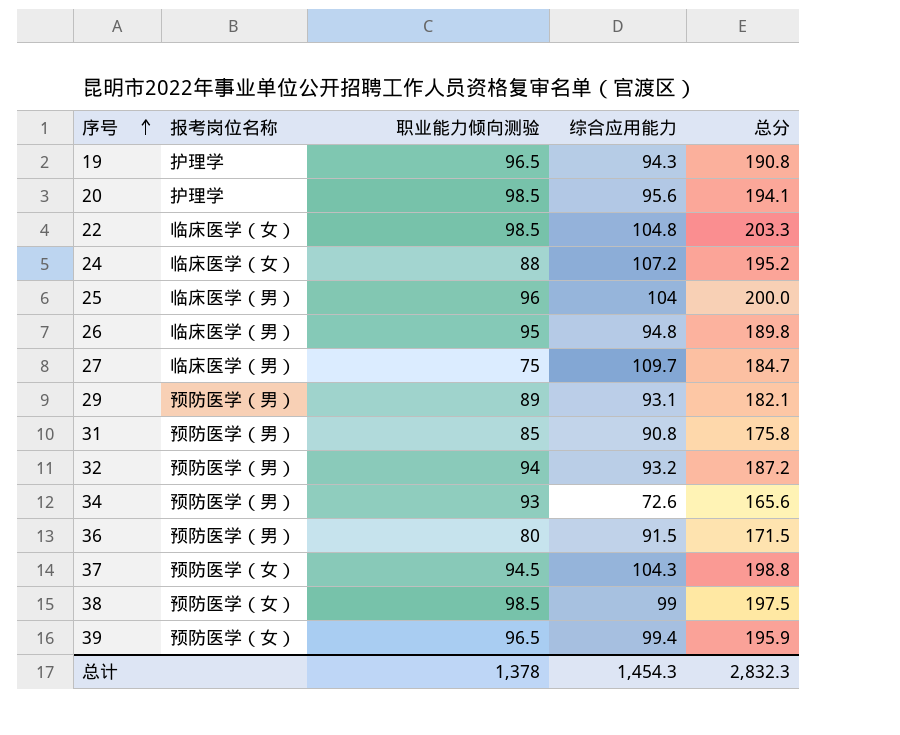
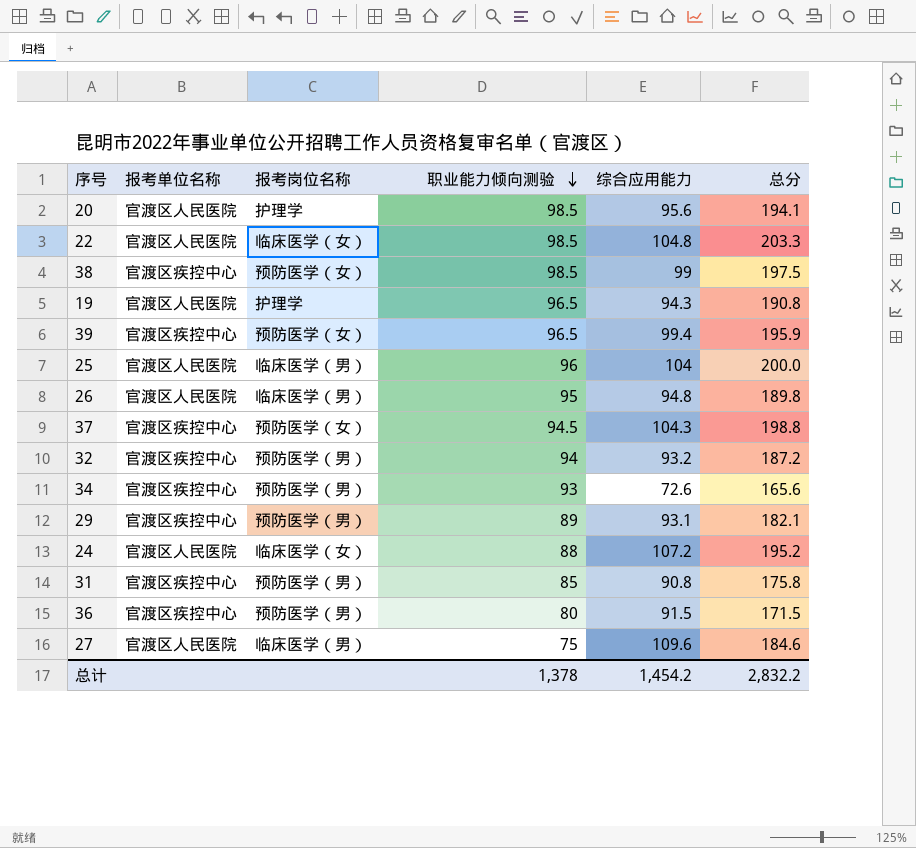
row order: 序号 ascending -> 职业能力倾向测验 descending
column 报考单位名称 | position: none -> 2
27 | 综合应用能力: 109.7 -> 109.6
27 | 总分: 184.7 -> 184.6
总计 | 综合应用能力: 1,454.3 -> 1,454.2
总计 | 总分: 2,832.3 -> 2,832.2

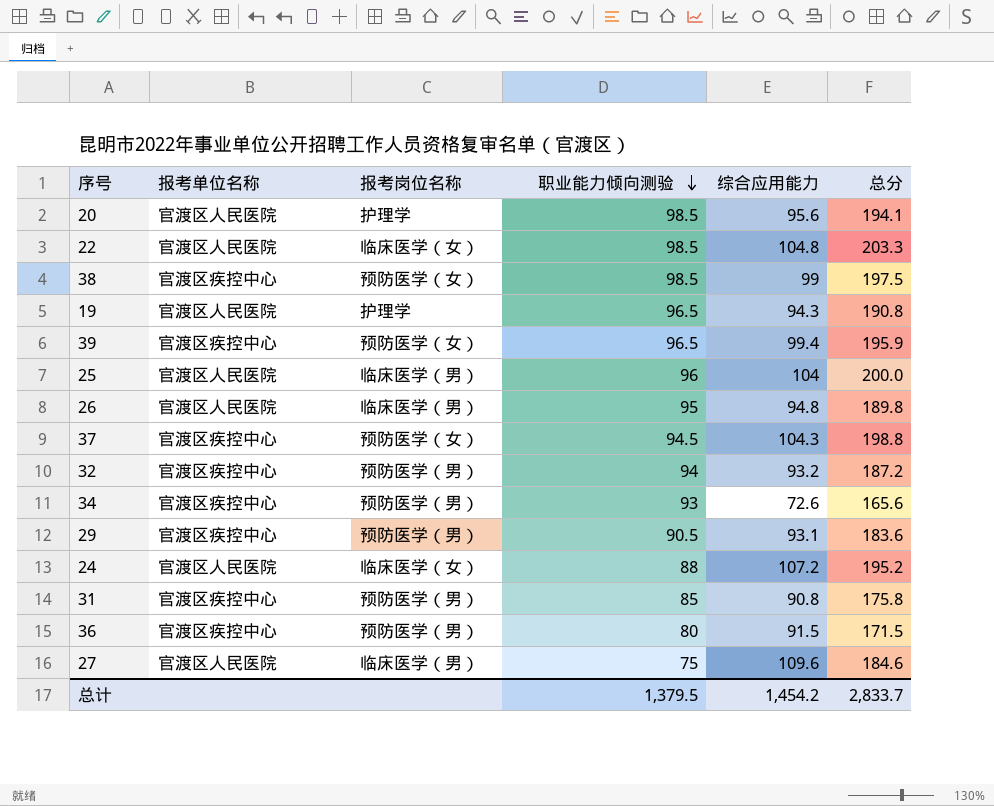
29 | 职业能力倾向测验: 89 -> 90.5
29 | 总分: 182.1 -> 183.6
总计 | 职业能力倾向测验: 1,378 -> 1,379.5
总计 | 总分: 2,832.2 -> 2,833.7

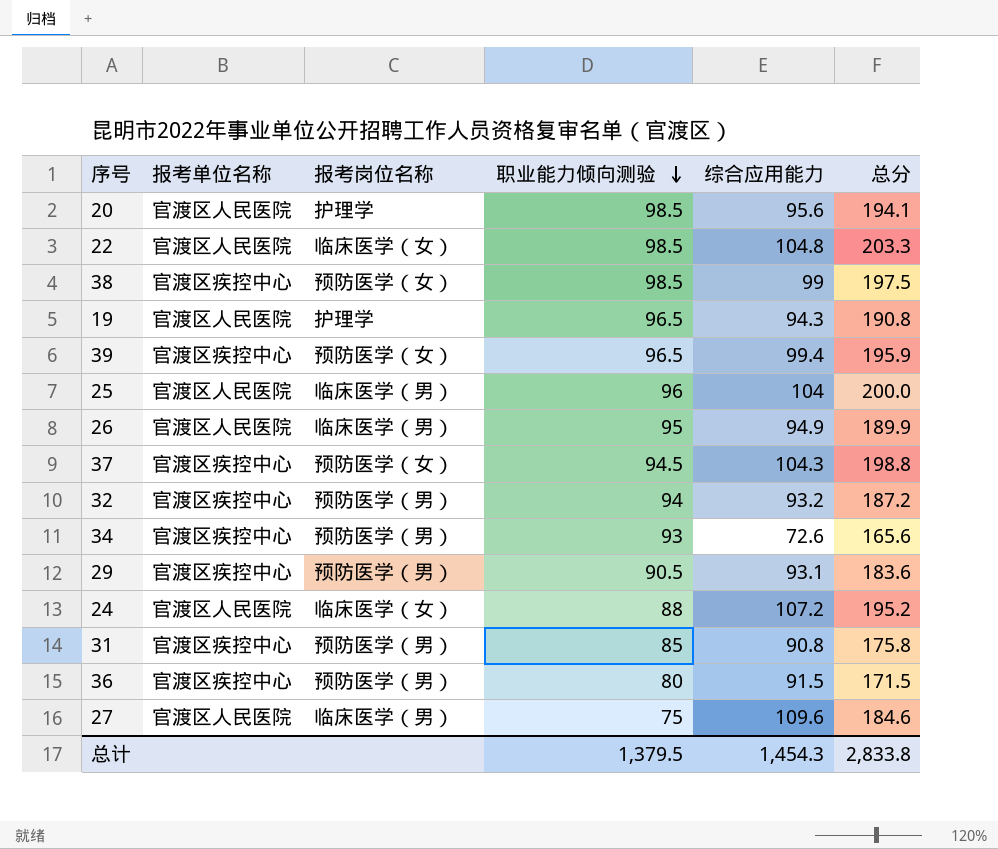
26 | 综合应用能力: 94.8 -> 94.9
26 | 总分: 189.8 -> 189.9
总计 | 综合应用能力: 1,454.2 -> 1,454.3
总计 | 总分: 2,833.7 -> 2,833.8

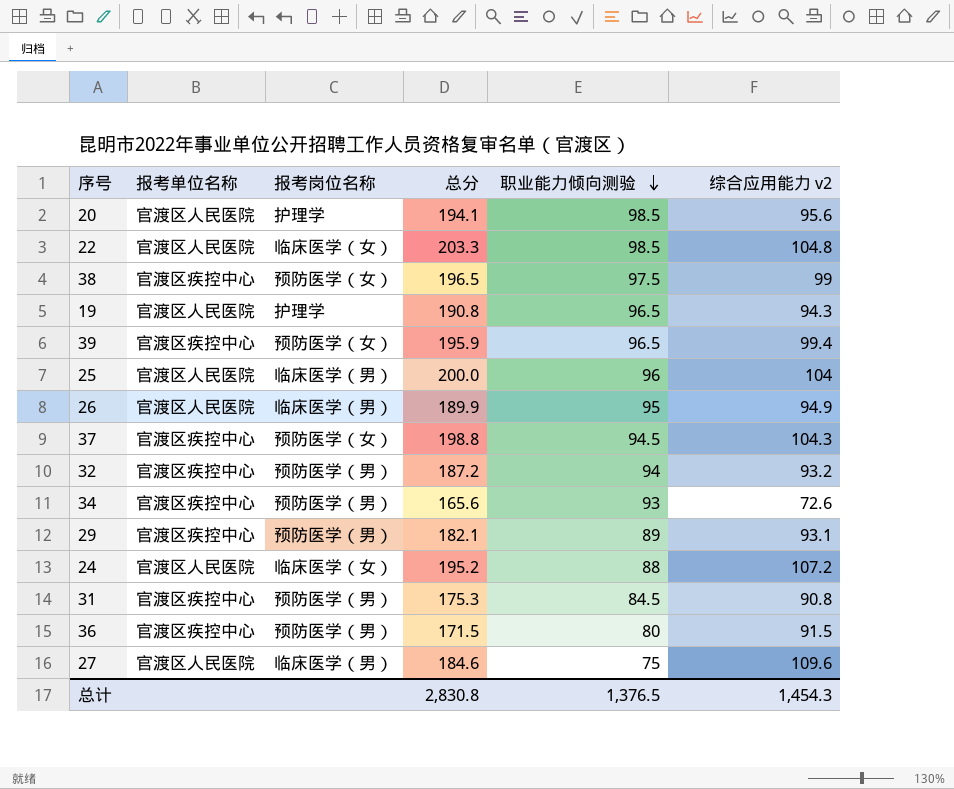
column 总分 | position: 6 -> 4
column name: 综合应用能力 -> 综合应用能力 v2
38 | 总分: 197.5 -> 196.5
38 | 职业能力倾向测验: 98.5 -> 97.5
29 | 总分: 183.6 -> 182.1
29 | 职业能力倾向测验: 90.5 -> 89
31 | 总分: 175.8 -> 175.3
31 | 职业能力倾向测验: 85 -> 84.5
总计 | 总分: 2,833.8 -> 2,830.8
总计 | 职业能力倾向测验: 1,379.5 -> 1,376.5

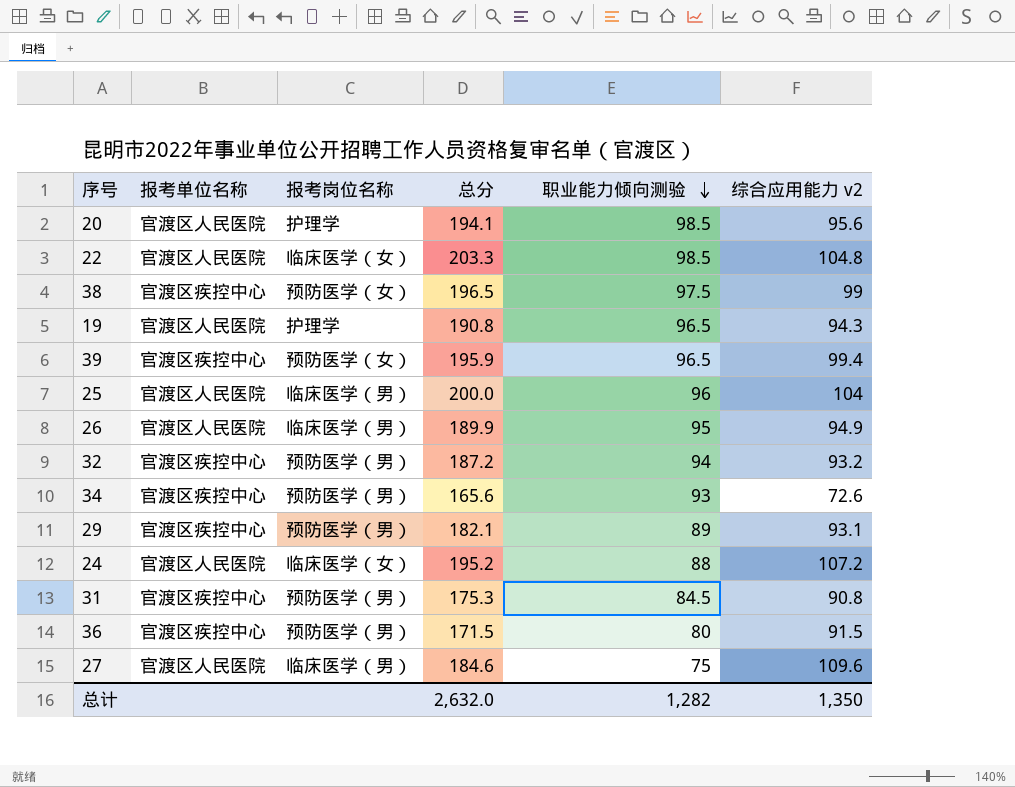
row 37: 官渡区疾控中心 | 预防医学（女） | 198.8 | 94.5 | 104.3 -> none
总计 | 总分: 2,830.8 -> 2,632.0
总计 | 职业能力倾向测验: 1,376.5 -> 1,282
总计 | 综合应用能力 v2: 1,454.3 -> 1,350

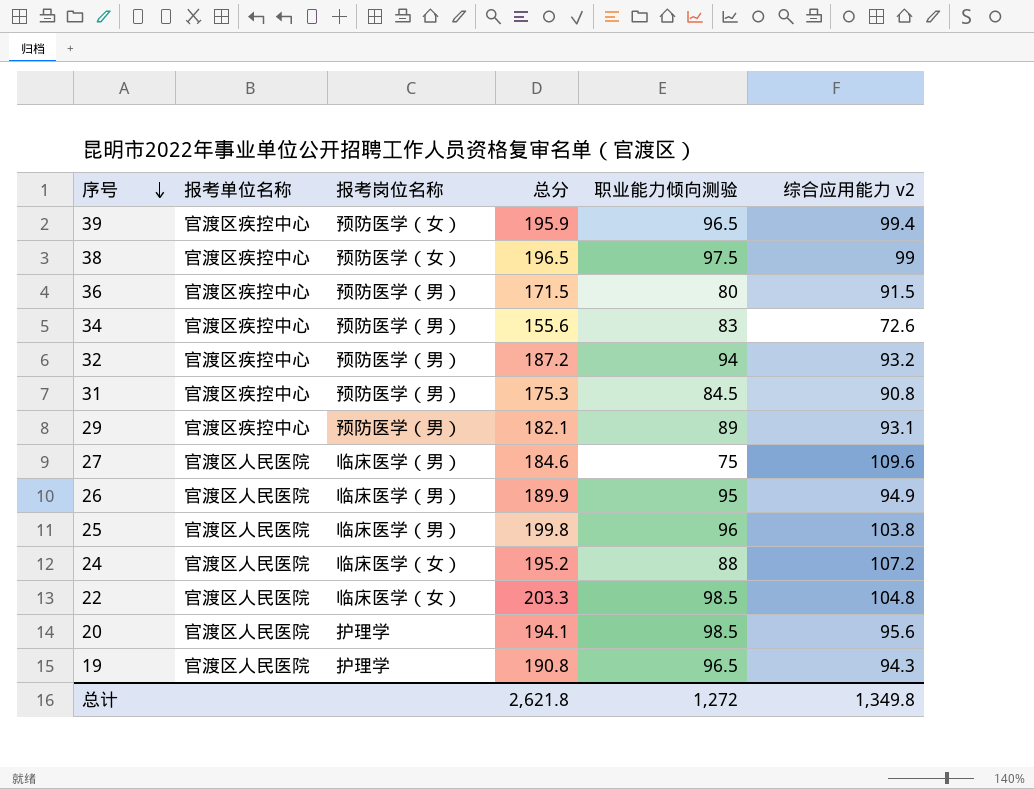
row order: 职业能力倾向测验 descending -> 序号 descending
34 | 总分: 165.6 -> 155.6
34 | 职业能力倾向测验: 93 -> 83
25 | 总分: 200.0 -> 199.8
25 | 综合应用能力 v2: 104 -> 103.8
总计 | 总分: 2,632.0 -> 2,621.8
总计 | 职业能力倾向测验: 1,282 -> 1,272
总计 | 综合应用能力 v2: 1,350 -> 1,349.8

